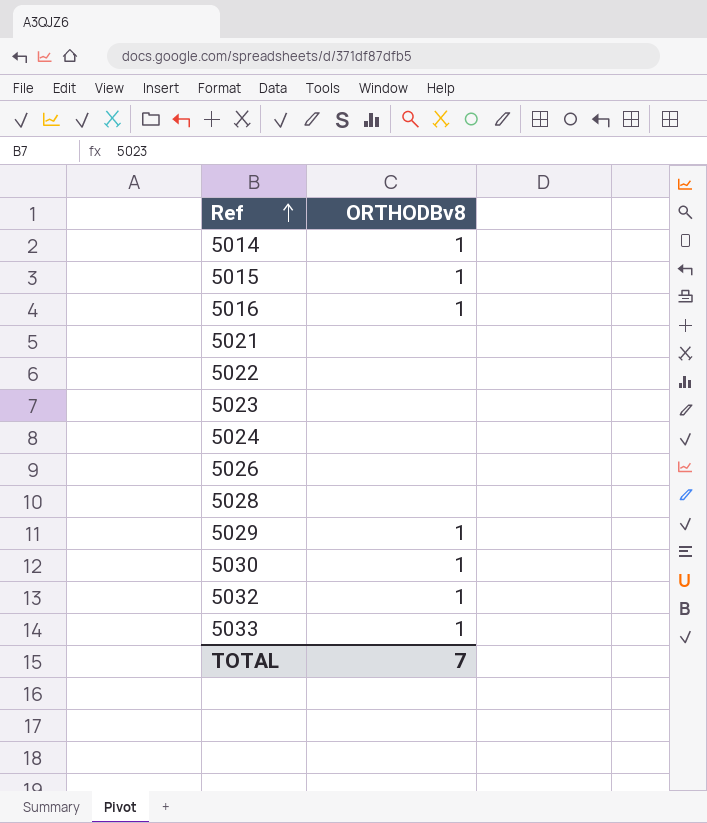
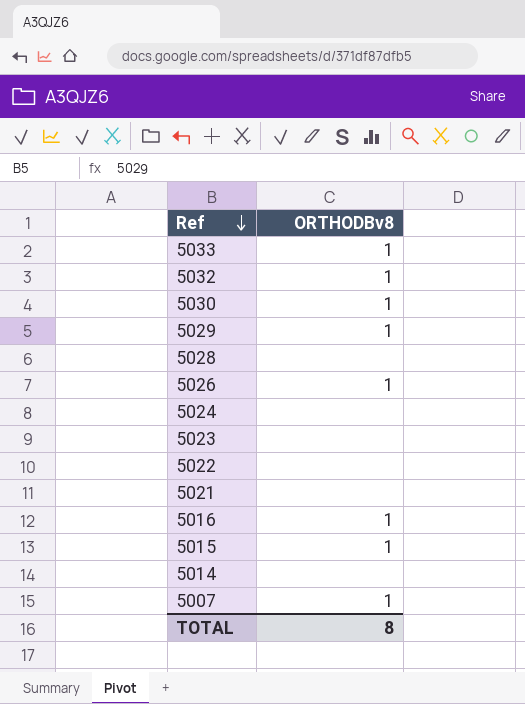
row order: Ref ascending -> Ref descending
5026 | ORTHODBv8: none -> 1
5014 | ORTHODBv8: 1 -> none
row 5007: none -> 1
TOTAL | ORTHODBv8: 7 -> 8

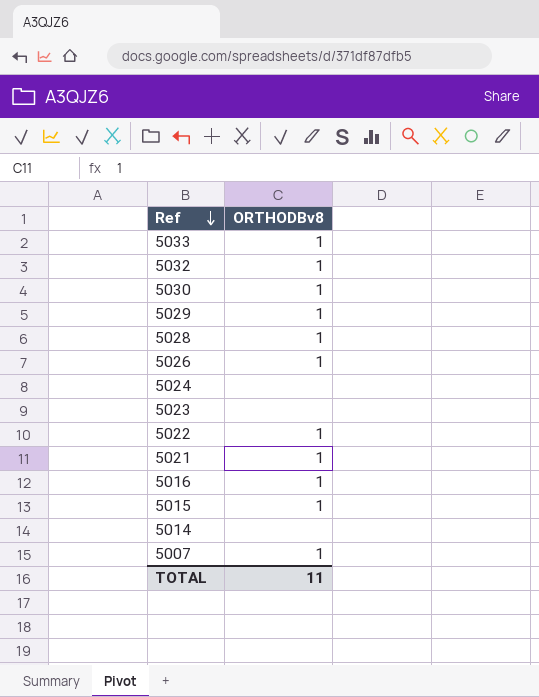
5028 | ORTHODBv8: none -> 1
5022 | ORTHODBv8: none -> 1
5021 | ORTHODBv8: none -> 1
TOTAL | ORTHODBv8: 8 -> 11

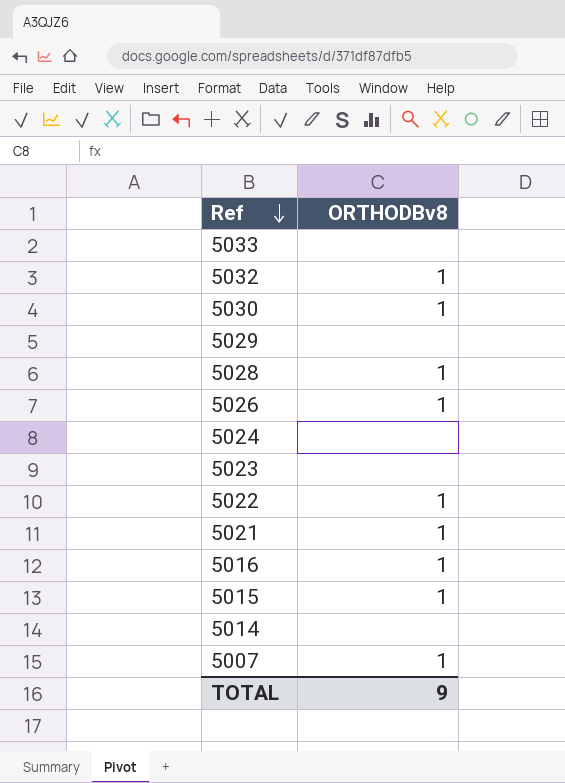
5033 | ORTHODBv8: 1 -> none
5029 | ORTHODBv8: 1 -> none
TOTAL | ORTHODBv8: 11 -> 9

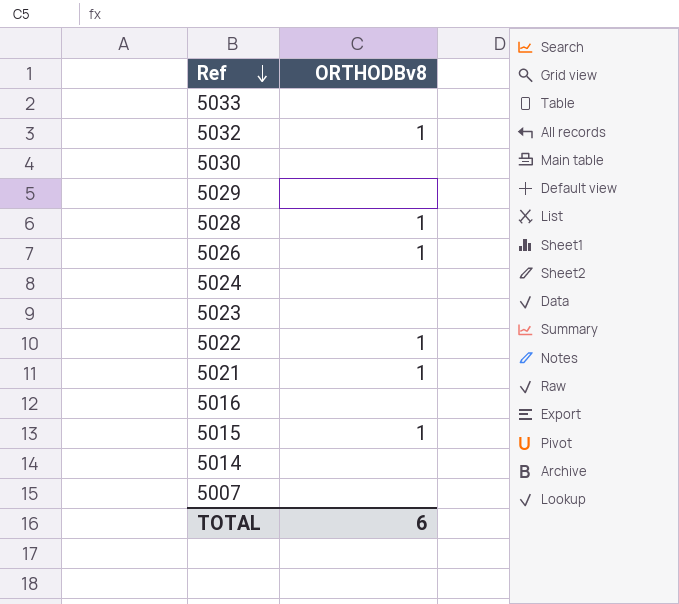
5030 | ORTHODBv8: 1 -> none
5016 | ORTHODBv8: 1 -> none
5007 | ORTHODBv8: 1 -> none
TOTAL | ORTHODBv8: 9 -> 6

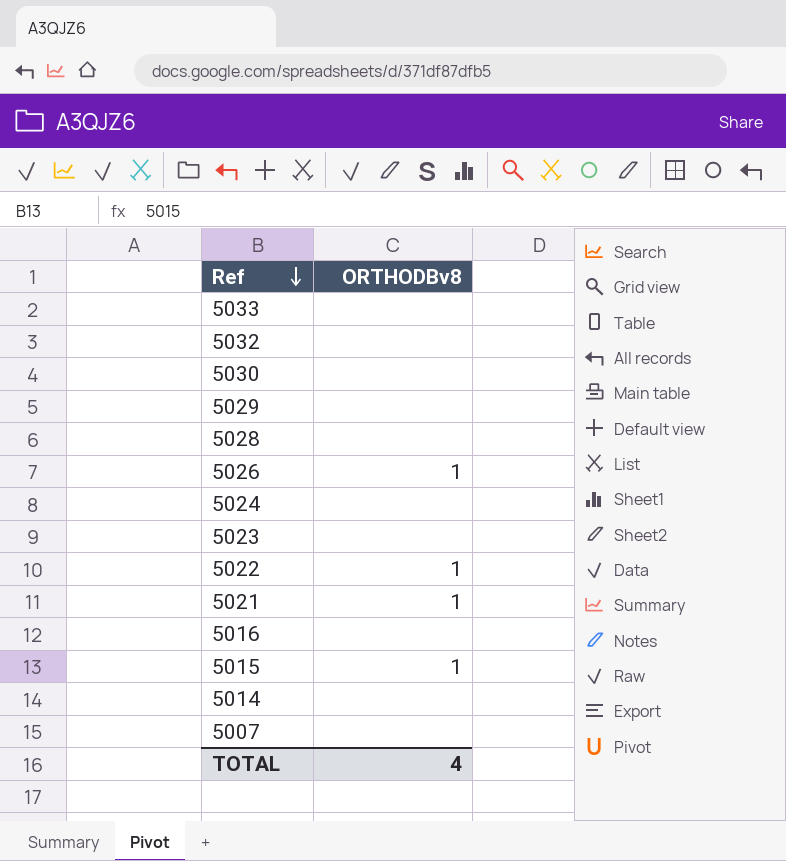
5032 | ORTHODBv8: 1 -> none
5028 | ORTHODBv8: 1 -> none
TOTAL | ORTHODBv8: 6 -> 4

